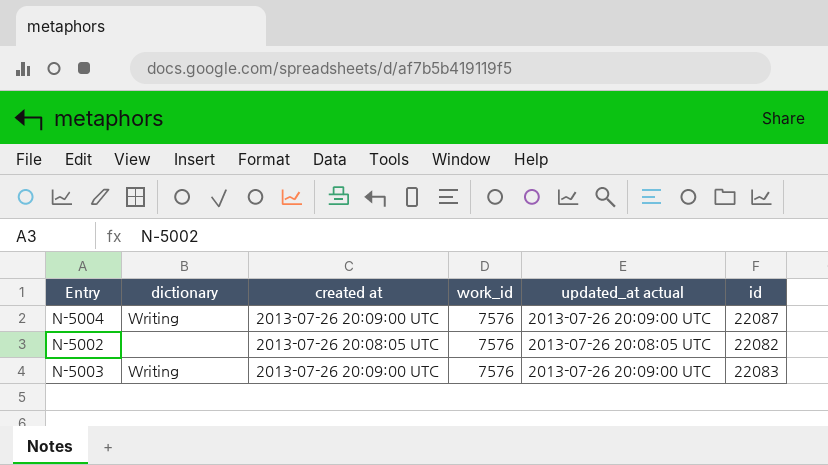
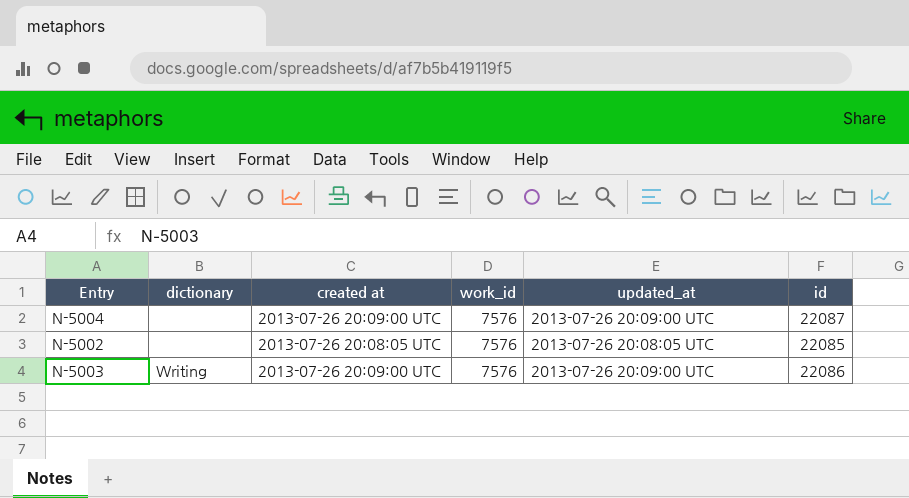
column name: updated_at actual -> updated_at
N-5004 | dictionary: Writing -> none
N-5002 | id: 22082 -> 22085
N-5003 | id: 22083 -> 22086

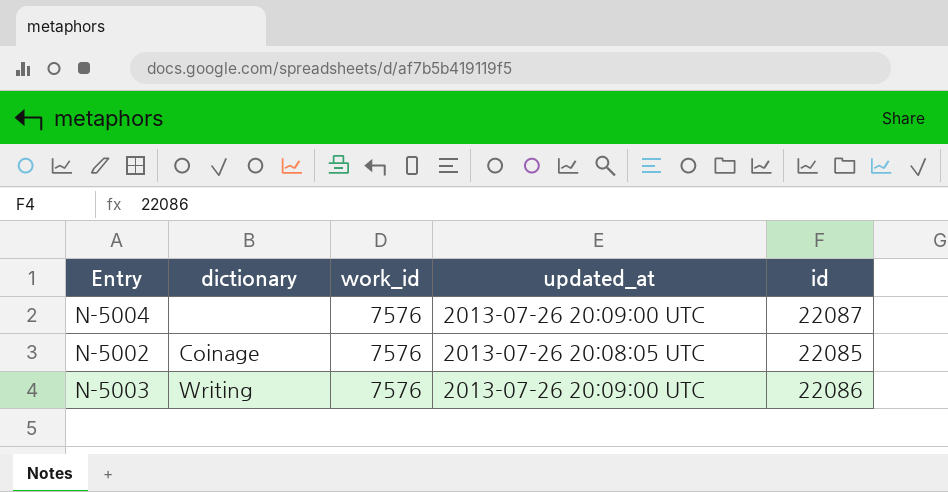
column created at | position: 3 -> none
N-5002 | dictionary: none -> Coinage

